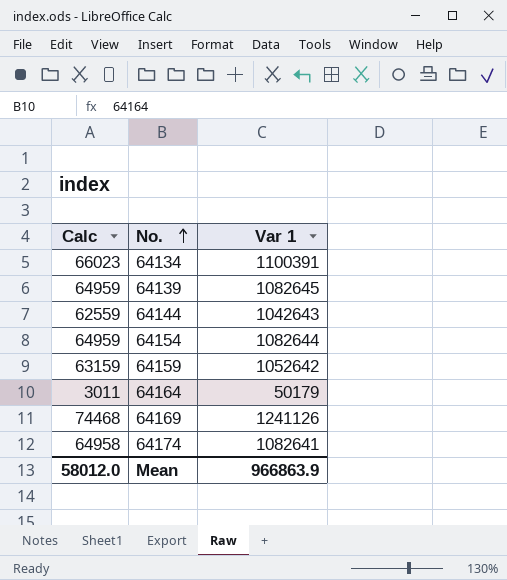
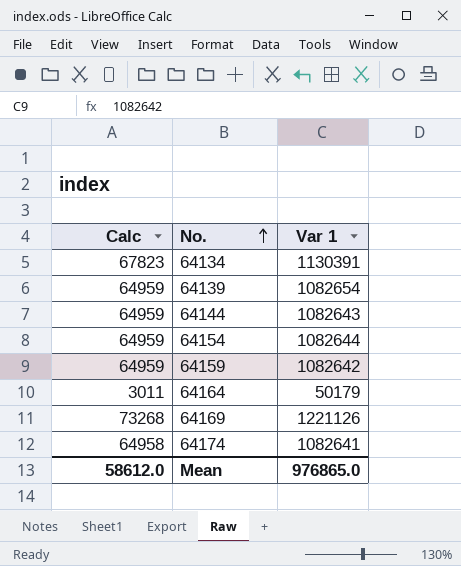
64134 | Calc: 66023 -> 67823
64134 | Var 1: 1100391 -> 1130391
64139 | Var 1: 1082645 -> 1082654
64144 | Calc: 62559 -> 64959
64144 | Var 1: 1042643 -> 1082643
64159 | Calc: 63159 -> 64959
64159 | Var 1: 1052642 -> 1082642
64169 | Calc: 74468 -> 73268
64169 | Var 1: 1241126 -> 1221126
Mean | Calc: 58012.0 -> 58612.0
Mean | Var 1: 966863.9 -> 976865.0

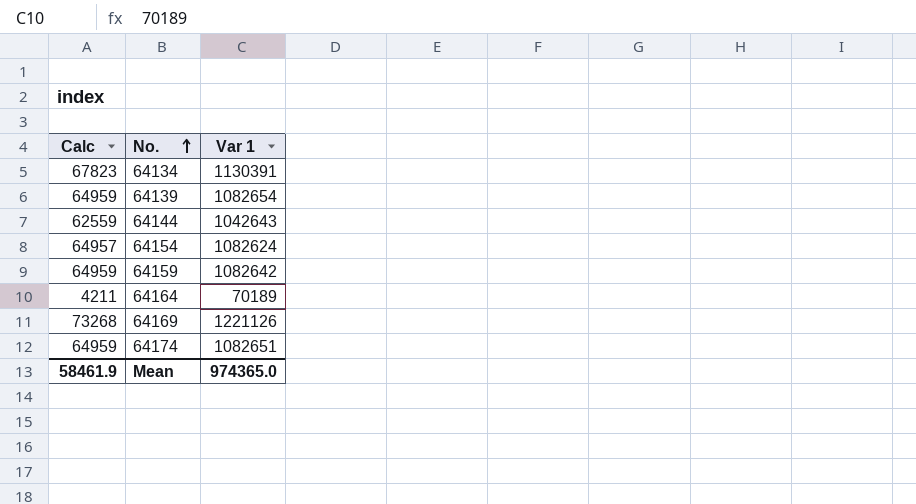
64144 | Calc: 64959 -> 62559
64144 | Var 1: 1082643 -> 1042643
64154 | Calc: 64959 -> 64957
64154 | Var 1: 1082644 -> 1082624
64164 | Calc: 3011 -> 4211
64164 | Var 1: 50179 -> 70189
64174 | Calc: 64958 -> 64959
64174 | Var 1: 1082641 -> 1082651
Mean | Calc: 58612.0 -> 58461.9
Mean | Var 1: 976865.0 -> 974365.0

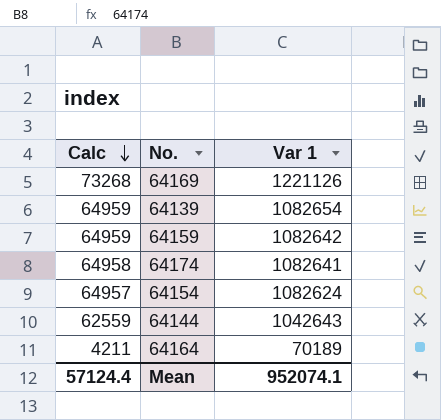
row order: No. ascending -> Calc descending
row 64134: 67823 | 1130391 -> none
64174 | Calc: 64959 -> 64958
64174 | Var 1: 1082651 -> 1082641
Mean | Calc: 58461.9 -> 57124.4
Mean | Var 1: 974365.0 -> 952074.1

